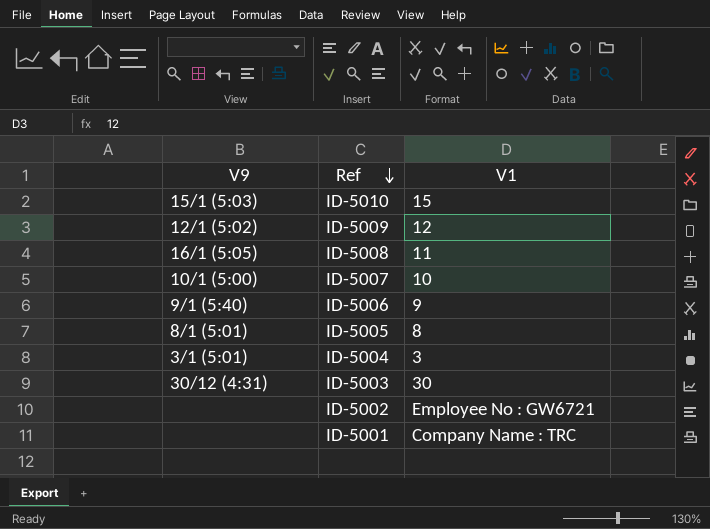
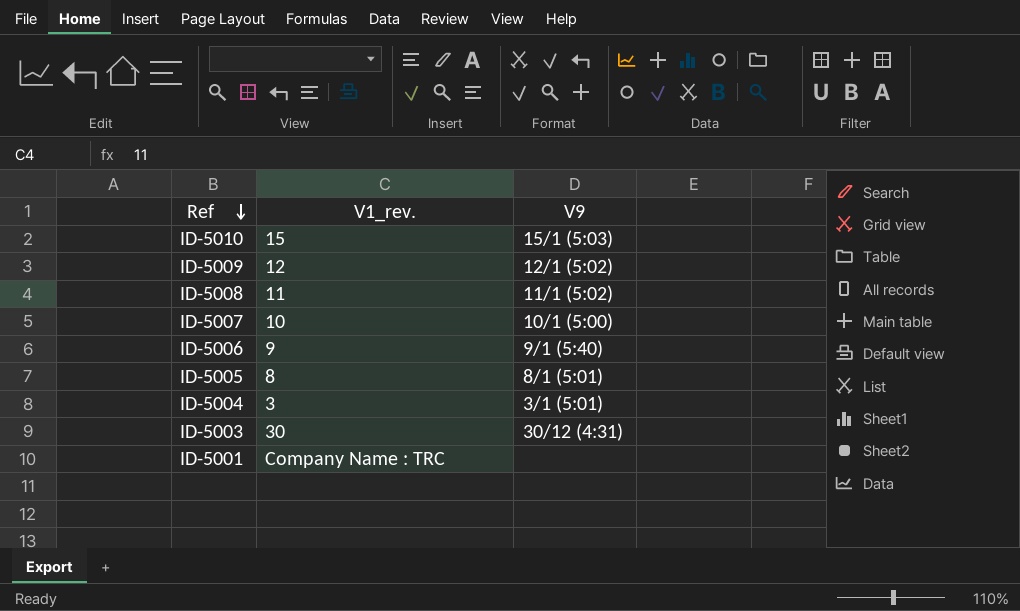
column name: V1 -> V1_rev.
column V9 | position: 1 -> 3
row ID-5002: none | Employee No : GW6721 -> none
ID-5008 | V9: 16/1 (5:05) -> 11/1 (5:02)

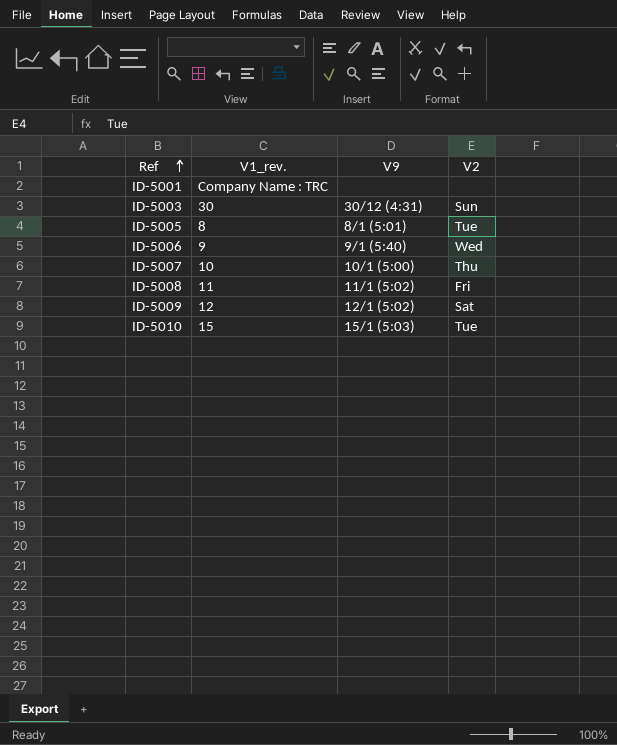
row order: Ref descending -> Ref ascending
column V2 | position: none -> 4
row ID-5004: 3 | 3/1 (5:01) -> none

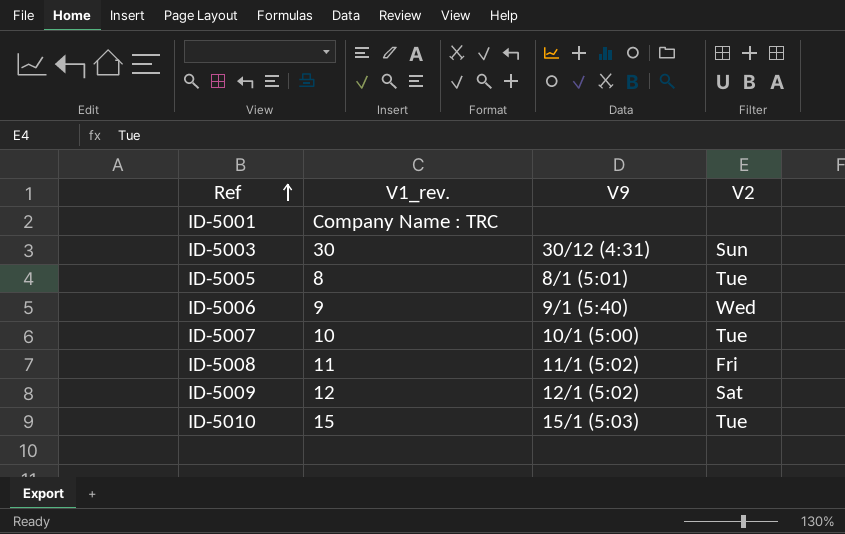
ID-5007 | V2: Thu -> Tue

